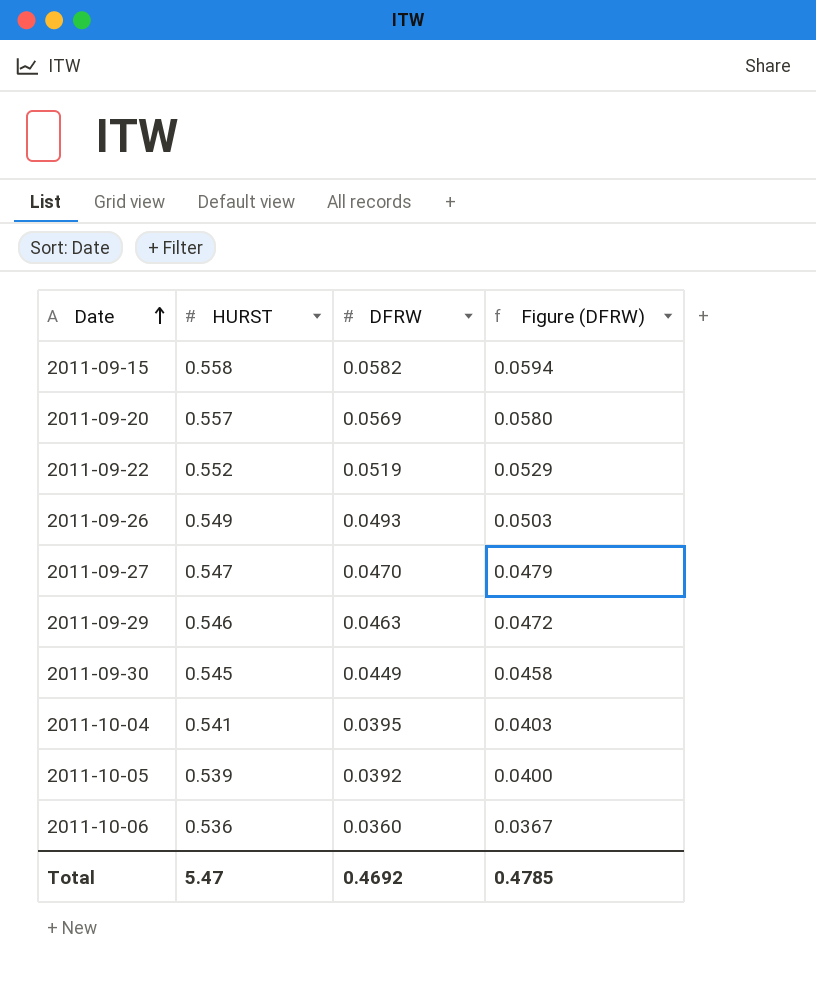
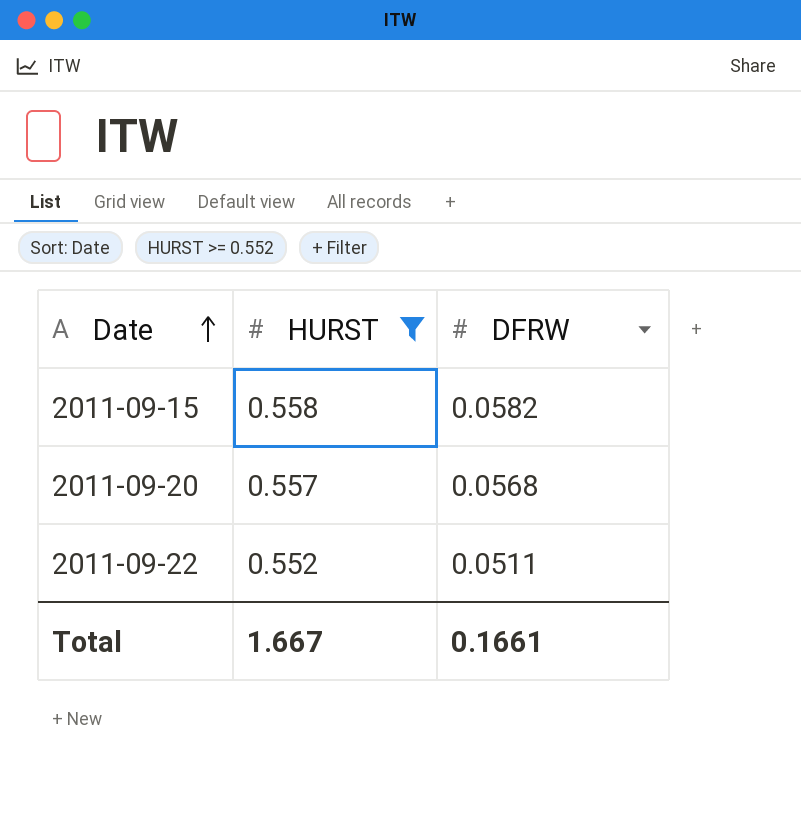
filter: none -> HURST >= 0.552
column Figure (DFRW) | formula: [DFRW] * 1.02 -> none
2011-09-20 | DFRW: 0.0569 -> 0.0568
2011-09-22 | DFRW: 0.0519 -> 0.0511
Total | HURST: 5.47 -> 1.667
Total | DFRW: 0.4692 -> 0.1661

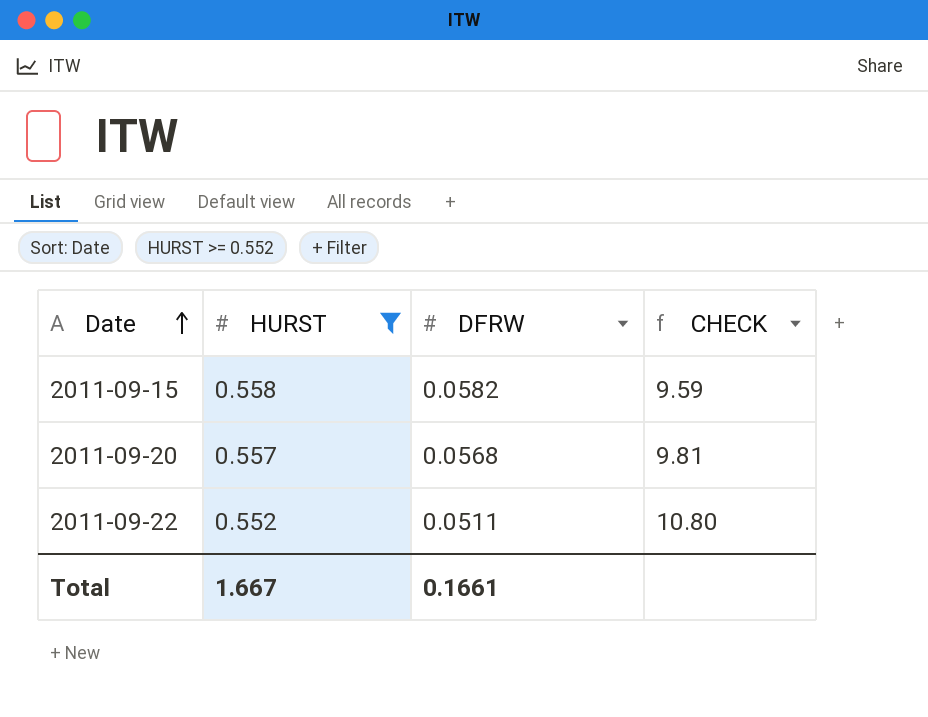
column CHECK | formula: none -> [HURST] / [DFRW]

